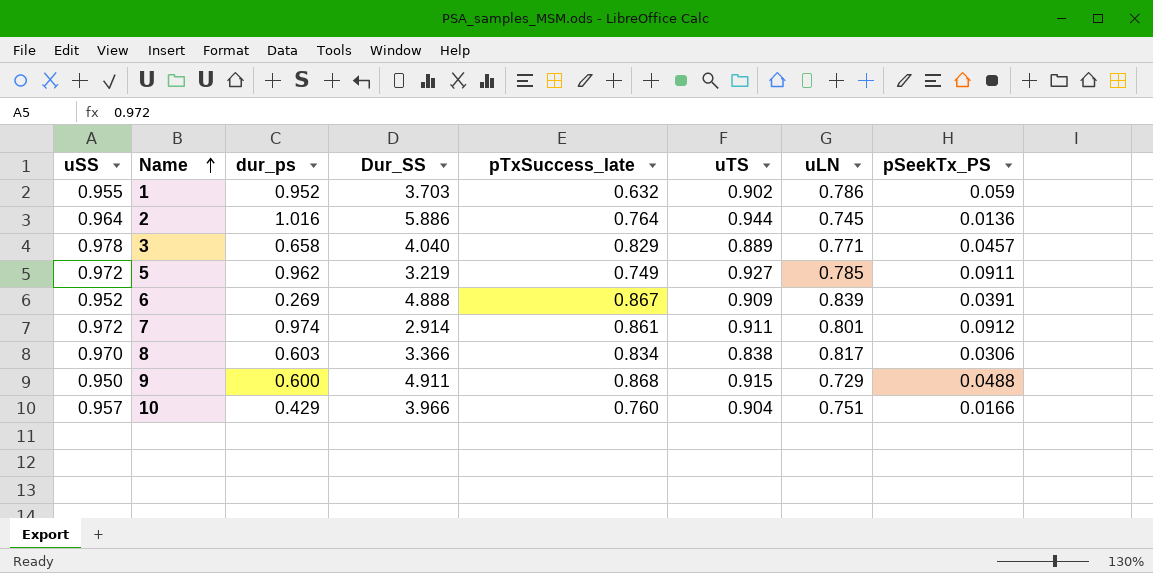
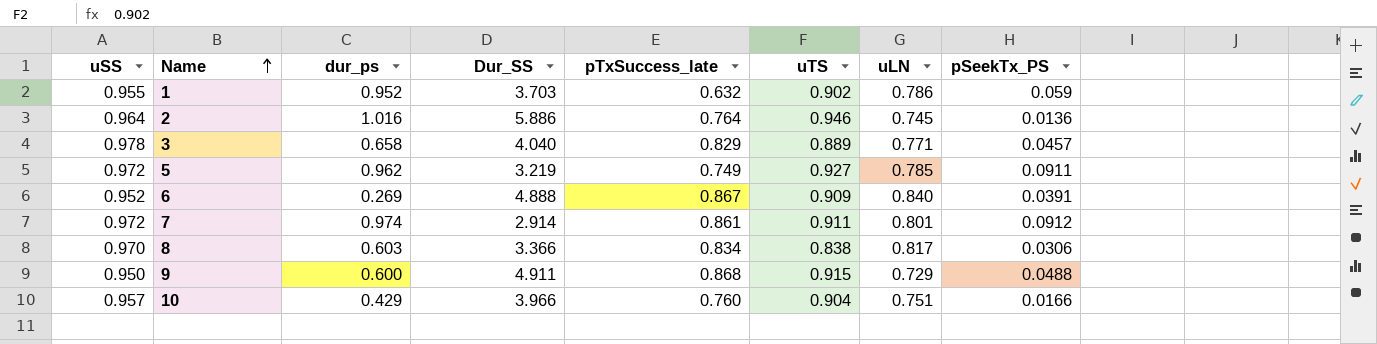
2 | uTS: 0.944 -> 0.946
6 | uLN: 0.839 -> 0.840

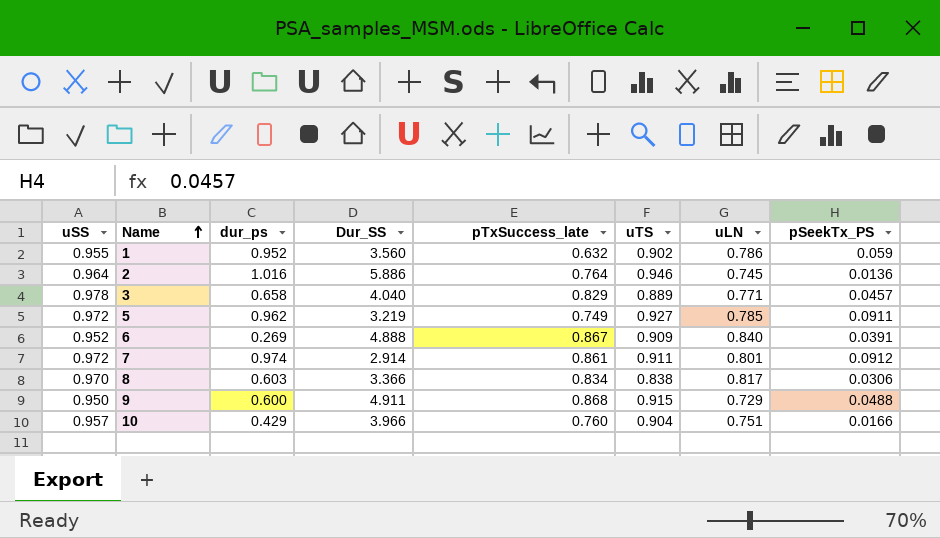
1 | Dur_SS: 3.703 -> 3.560

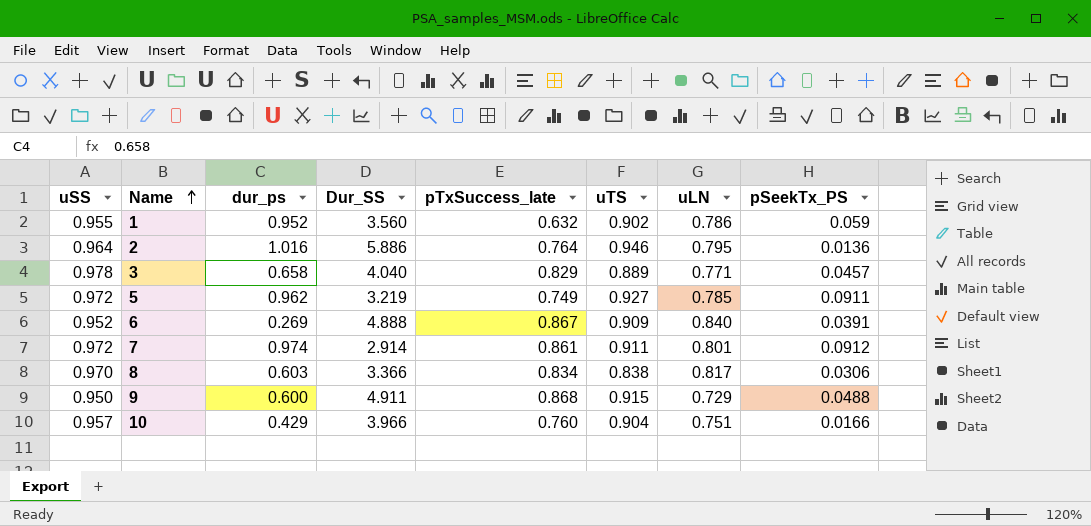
2 | uLN: 0.745 -> 0.795

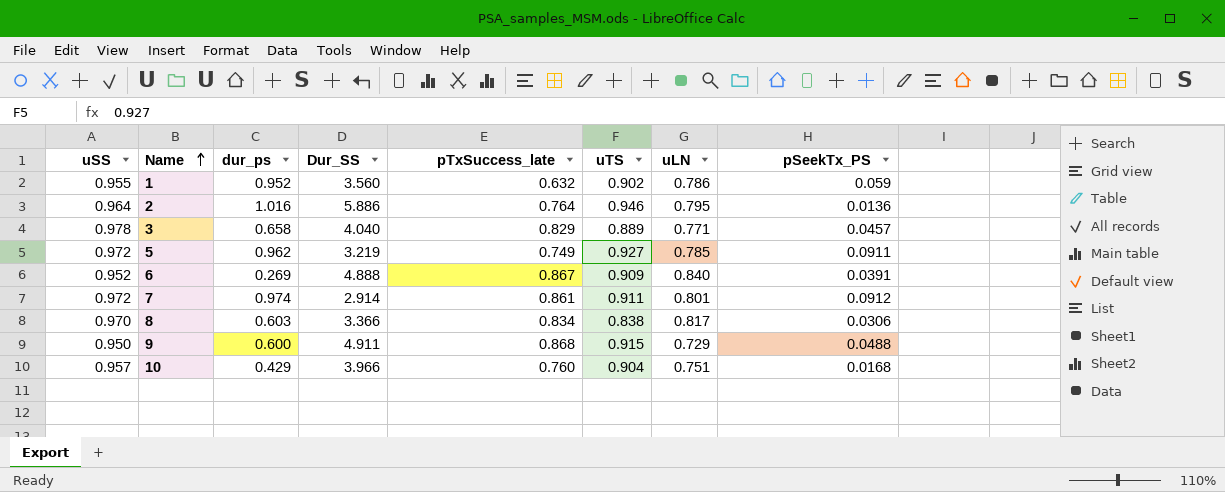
10 | pSeekTx_PS: 0.0166 -> 0.0168

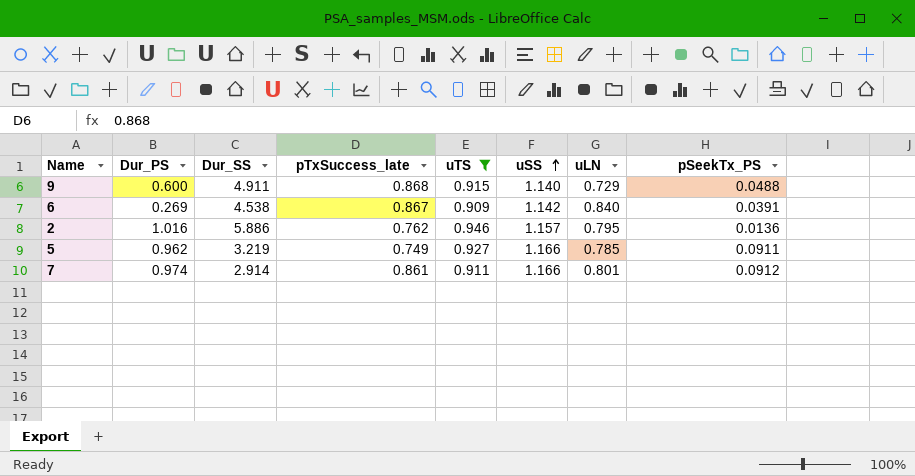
filter: none -> uTS >= 0.909
row order: Name ascending -> uSS ascending
column name: dur_ps -> Dur_PS
column uSS | position: 1 -> 6
9 | uSS: 0.950 -> 1.140
6 | Dur_SS: 4.888 -> 4.538
6 | uSS: 0.952 -> 1.142
2 | pTxSuccess_late: 0.764 -> 0.762
2 | uSS: 0.964 -> 1.157
5 | uSS: 0.972 -> 1.166
7 | uSS: 0.972 -> 1.166

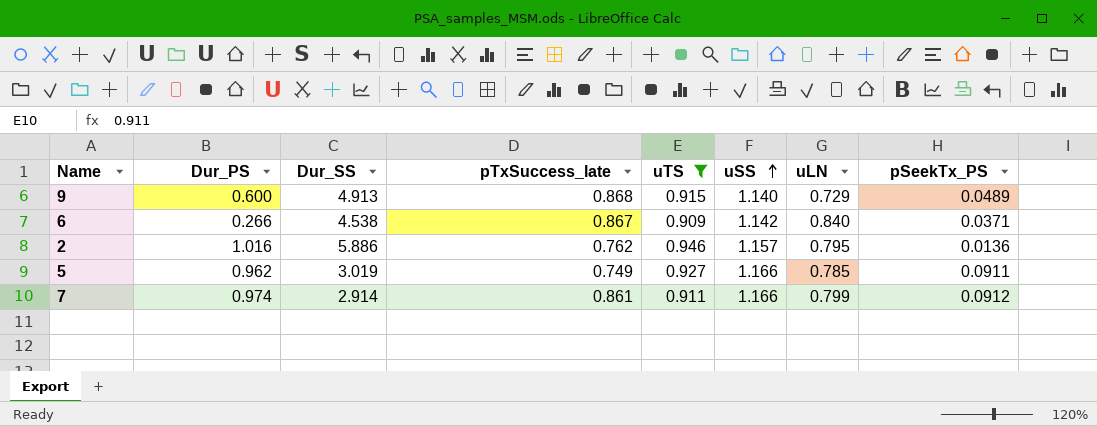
9 | Dur_SS: 4.911 -> 4.913
9 | pSeekTx_PS: 0.0488 -> 0.0489
6 | Dur_PS: 0.269 -> 0.266
6 | pSeekTx_PS: 0.0391 -> 0.0371
5 | Dur_SS: 3.219 -> 3.019
7 | uLN: 0.801 -> 0.799

